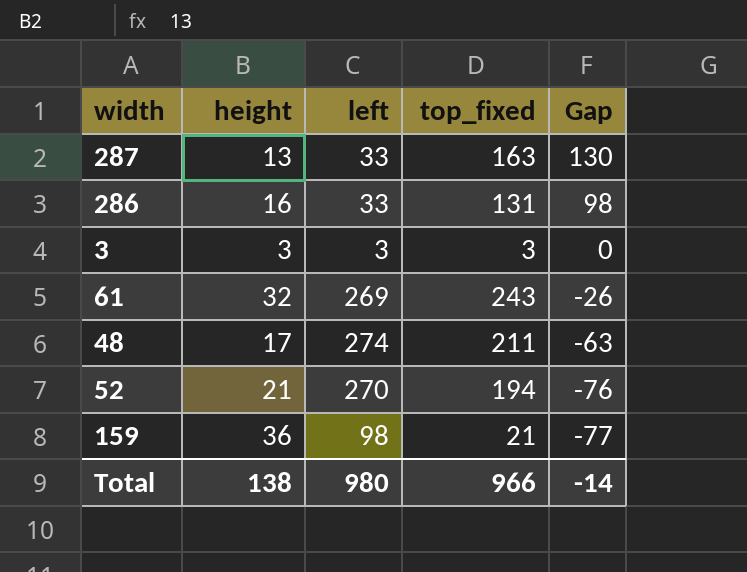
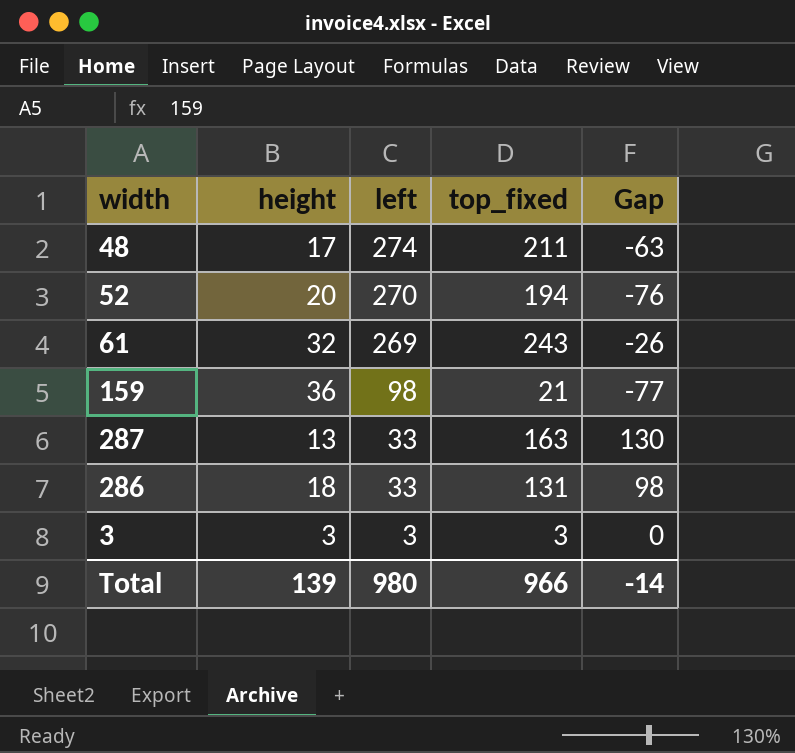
row order: Gap descending -> left descending
52 | height: 21 -> 20
286 | height: 16 -> 18
Total | height: 138 -> 139

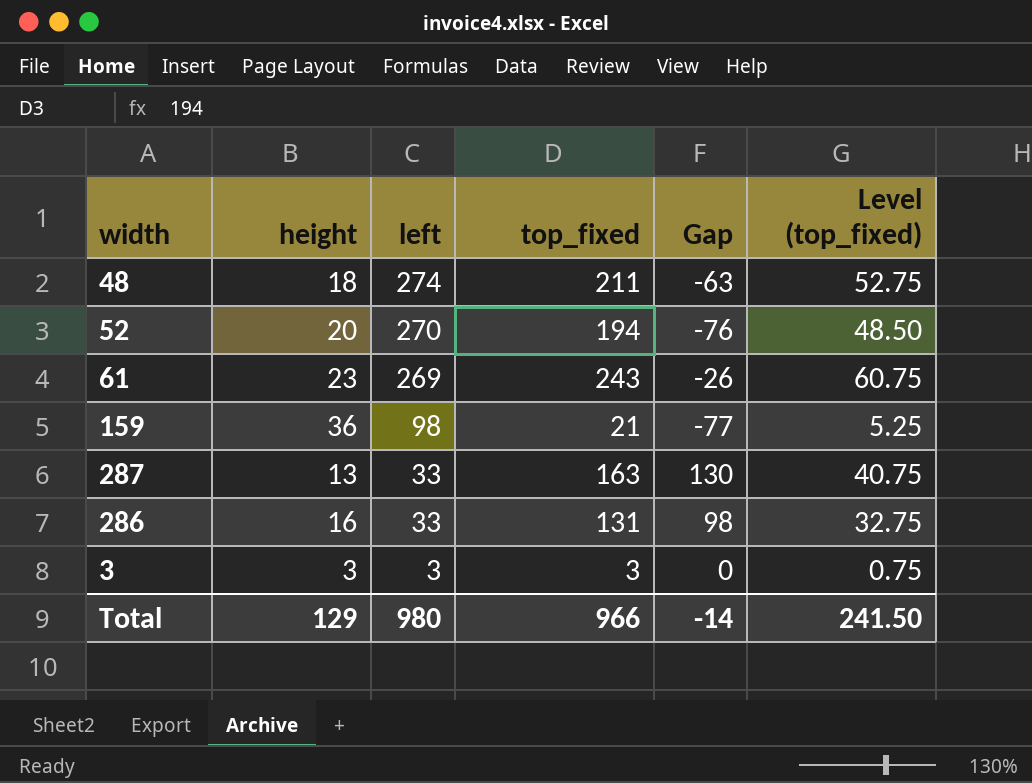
column Level (top_fixed) | formula: none -> [top_fixed] * 0.25
48 | height: 17 -> 18
61 | height: 32 -> 23
286 | height: 18 -> 16
Total | height: 139 -> 129

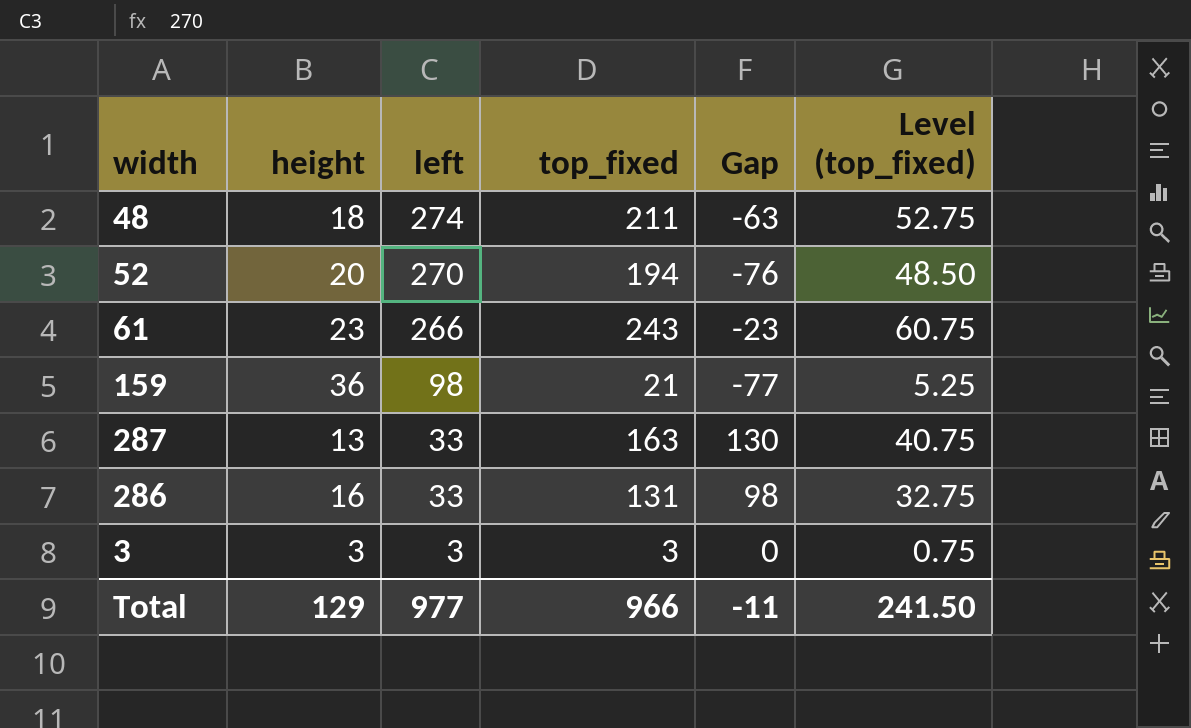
61 | left: 269 -> 266
61 | Gap: -26 -> -23
Total | left: 980 -> 977
Total | Gap: -14 -> -11

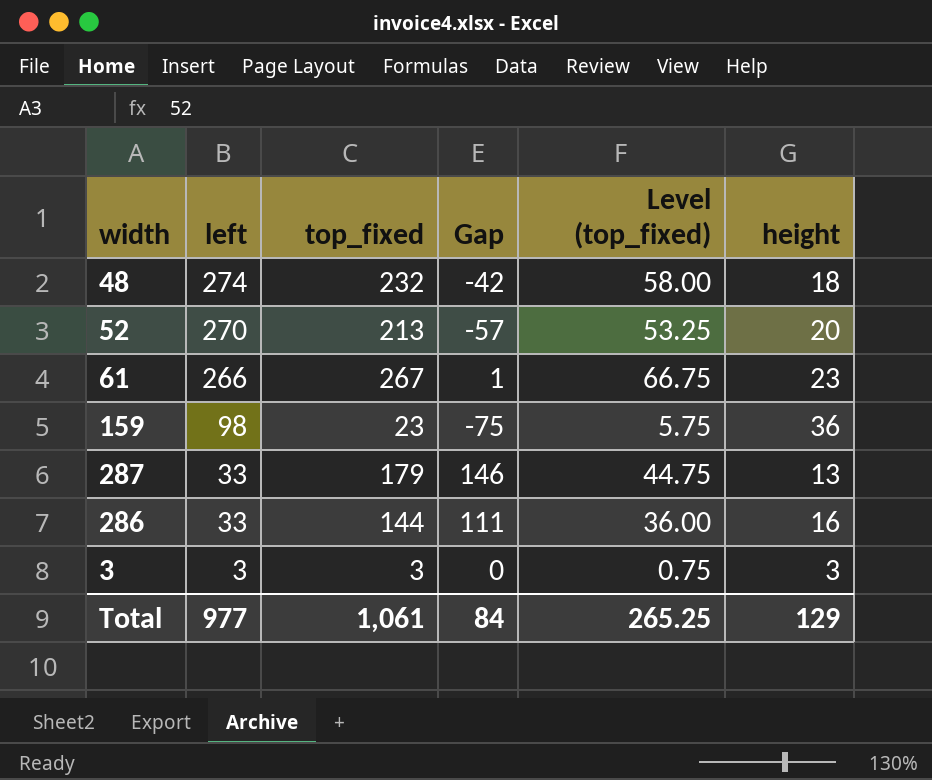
column height | position: 2 -> 6
48 | top_fixed: 211 -> 232
48 | Gap: -63 -> -42
48 | Level (top_fixed): 52.75 -> 58.00
52 | top_fixed: 194 -> 213
52 | Gap: -76 -> -57
52 | Level (top_fixed): 48.50 -> 53.25
61 | top_fixed: 243 -> 267
61 | Gap: -23 -> 1
61 | Level (top_fixed): 60.75 -> 66.75
159 | top_fixed: 21 -> 23
159 | Gap: -77 -> -75
159 | Level (top_fixed): 5.25 -> 5.75
287 | top_fixed: 163 -> 179
287 | Gap: 130 -> 146
287 | Level (top_fixed): 40.75 -> 44.75
286 | top_fixed: 131 -> 144
286 | Gap: 98 -> 111
286 | Level (top_fixed): 32.75 -> 36.00
Total | top_fixed: 966 -> 1,061
Total | Gap: -11 -> 84
Total | Level (top_fixed): 241.50 -> 265.25

